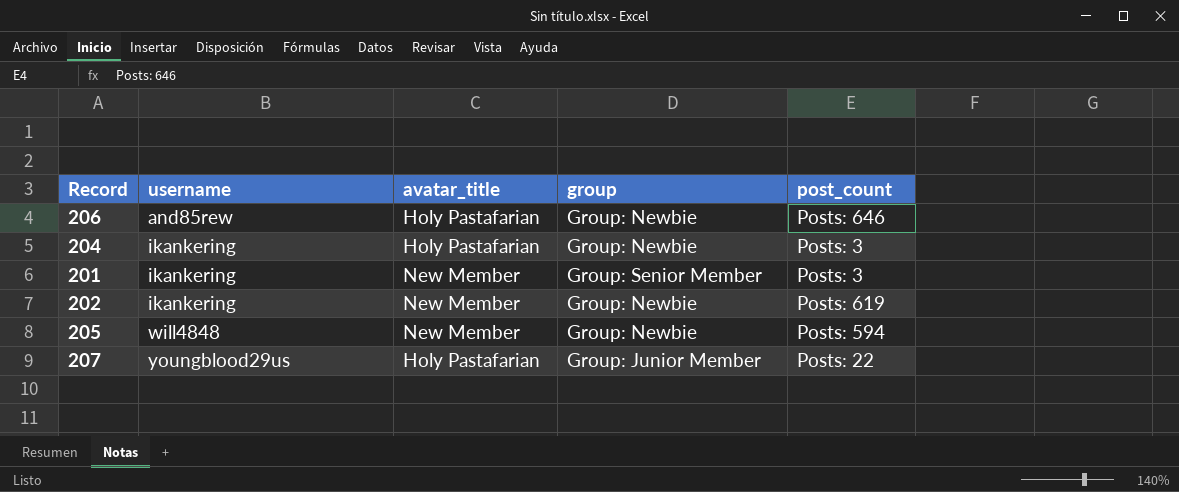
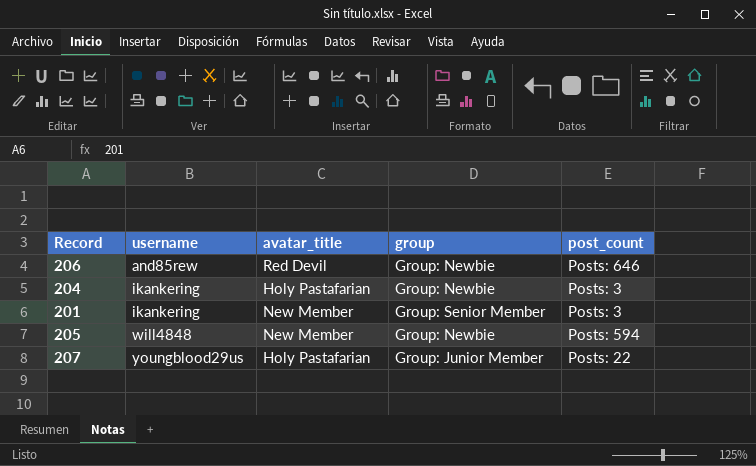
row 202: ikankering | New Member | Group: Newbie | Posts: 619 -> none
206 | avatar_title: Holy Pastafarian -> Red Devil

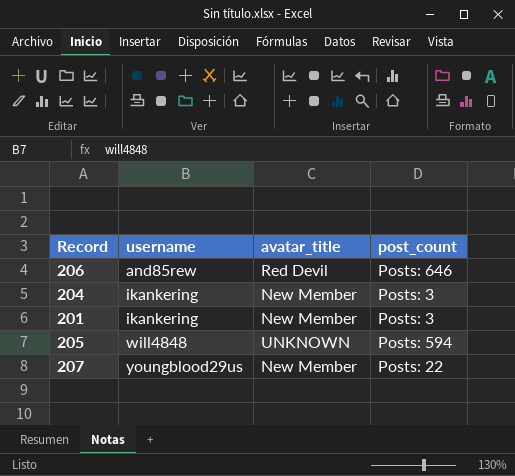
column group | position: 4 -> none
204 | avatar_title: Holy Pastafarian -> New Member
205 | avatar_title: New Member -> UNKNOWN
207 | avatar_title: Holy Pastafarian -> New Member

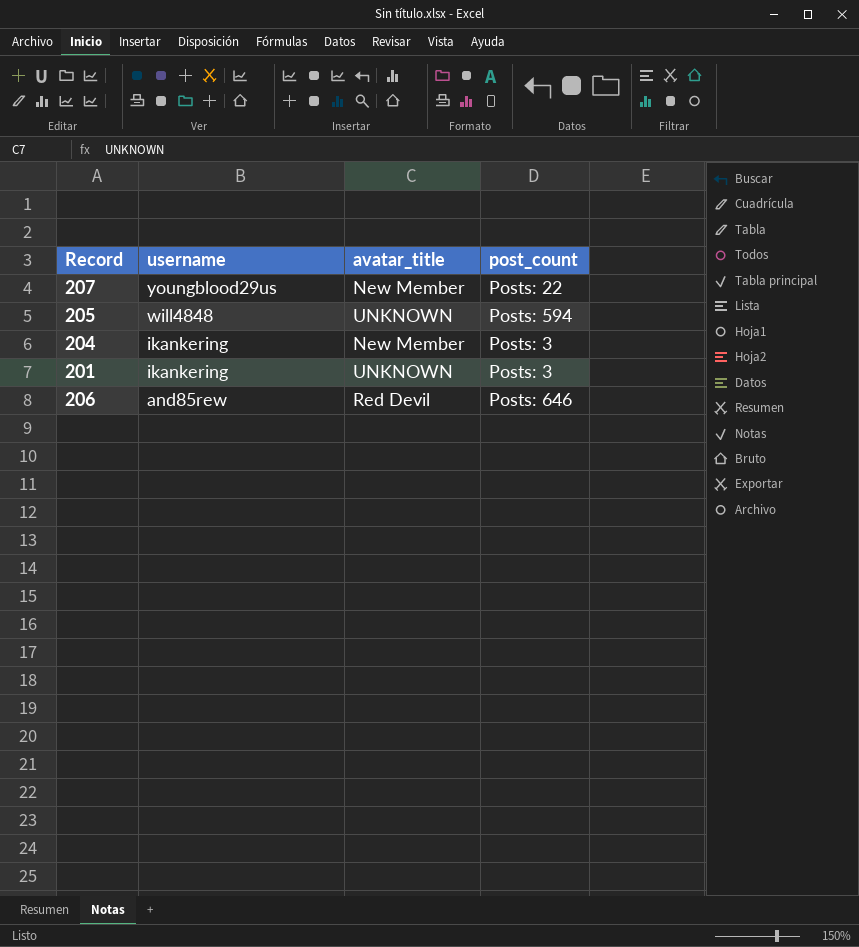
row order: username ascending -> username descending
201 | avatar_title: New Member -> UNKNOWN

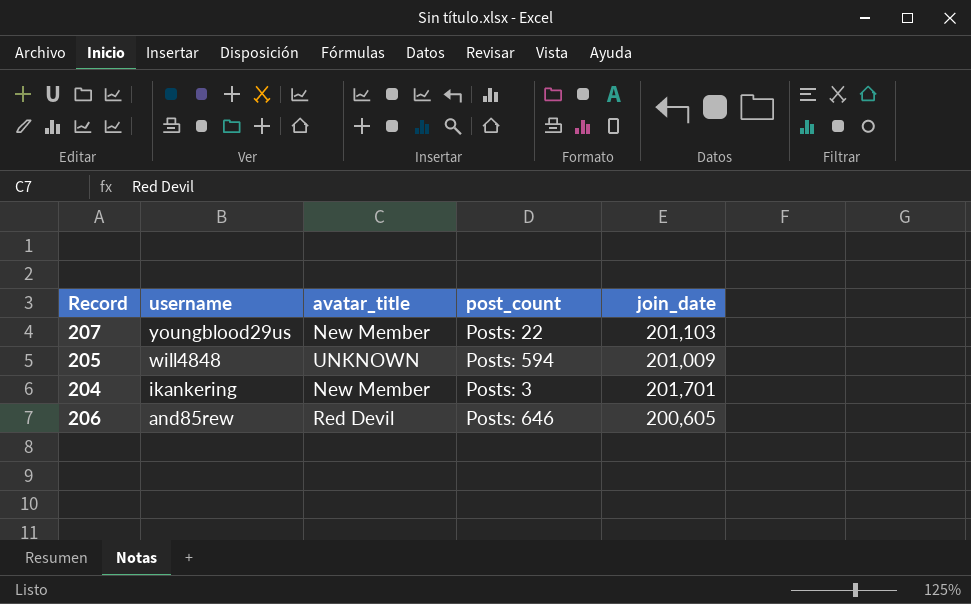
column join_date | position: none -> 5
row 201: ikankering | UNKNOWN | Posts: 3 -> none

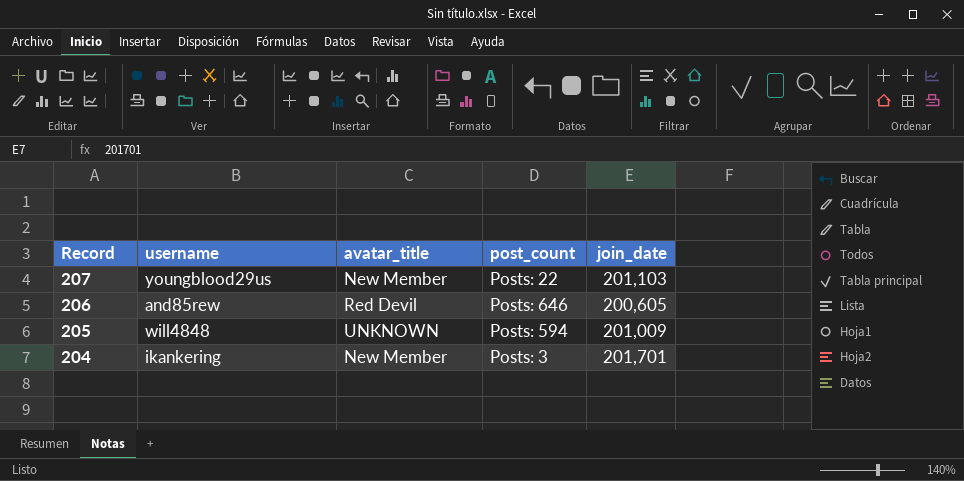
row order: username descending -> Record descending

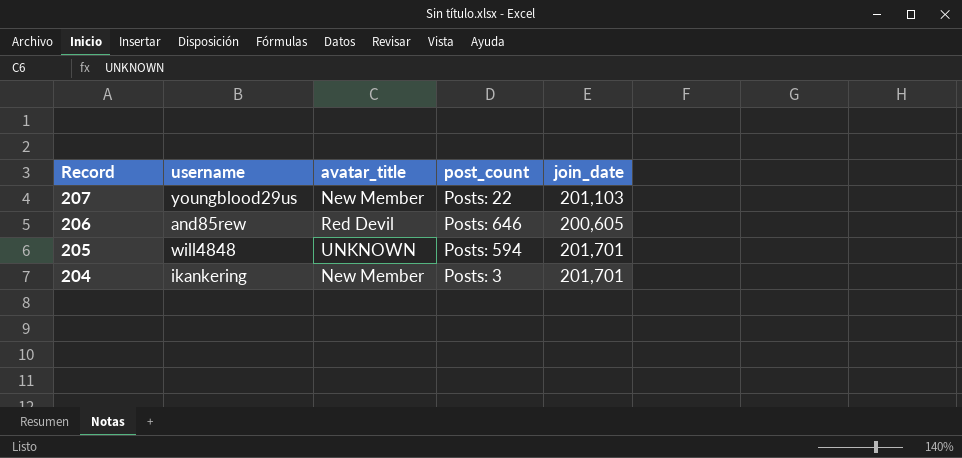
205 | join_date: 201,009 -> 201,701

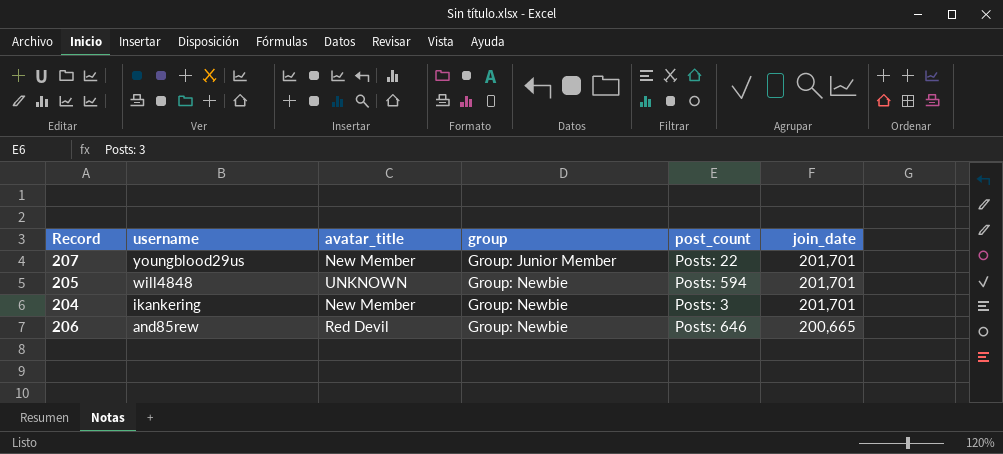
row order: Record descending -> username descending
column group | position: none -> 4
207 | join_date: 201,103 -> 201,701
206 | join_date: 200,605 -> 200,665

